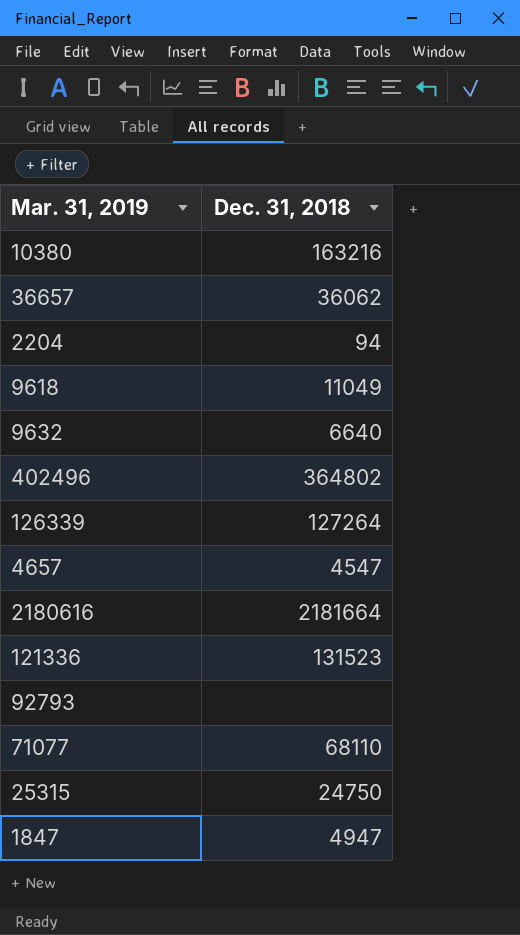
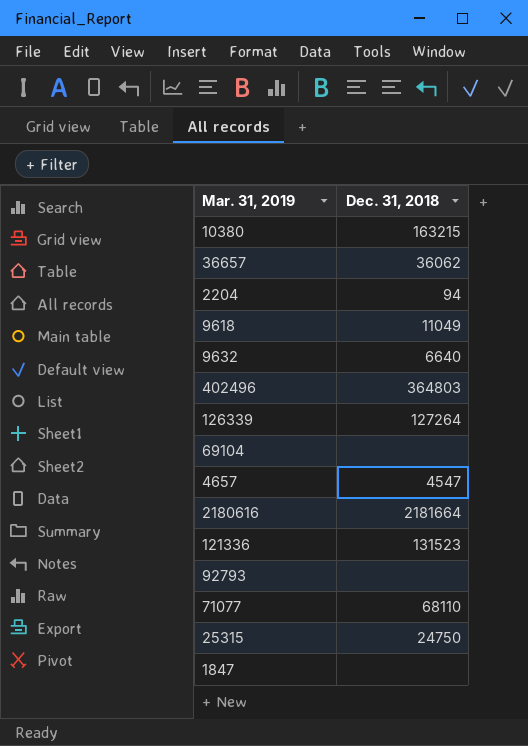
10380 | Dec. 31, 2018: 163216 -> 163215
402496 | Dec. 31, 2018: 364802 -> 364803
row 69104: none -> none
1847 | Dec. 31, 2018: 4947 -> none

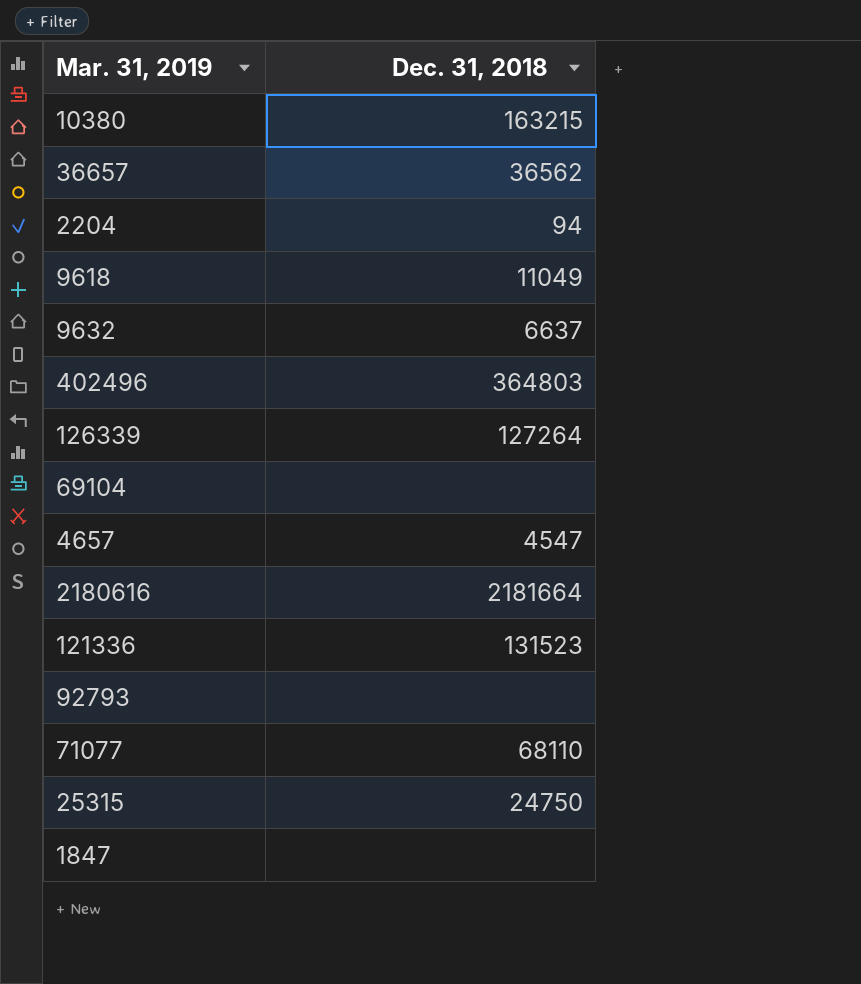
36657 | Dec. 31, 2018: 36062 -> 36562
9632 | Dec. 31, 2018: 6640 -> 6637

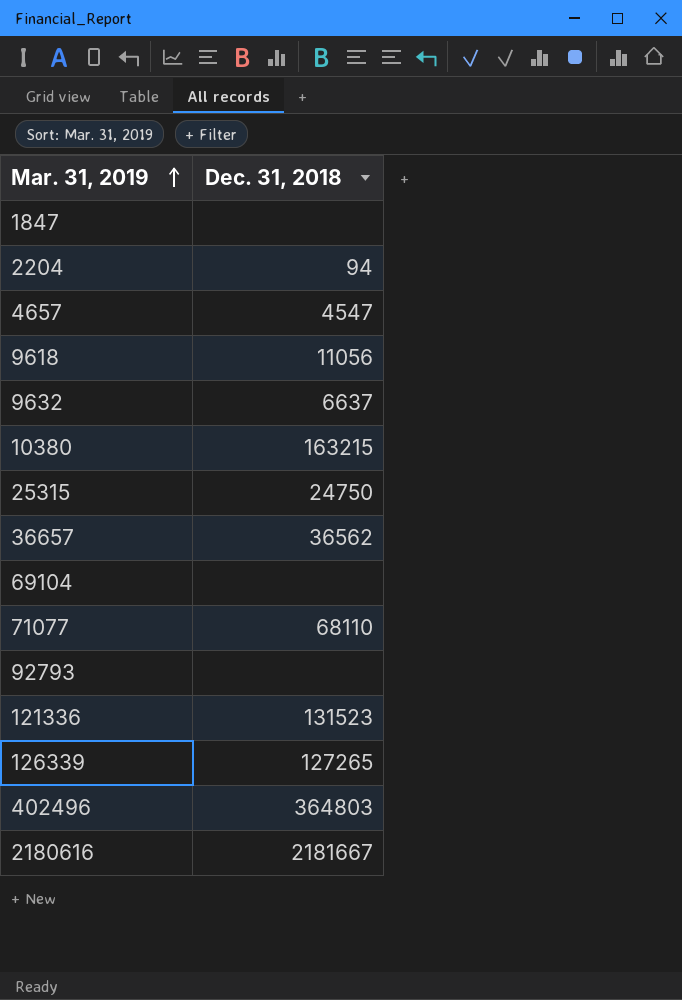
row order: none -> Mar. 31, 2019 ascending
9618 | Dec. 31, 2018: 11049 -> 11056
126339 | Dec. 31, 2018: 127264 -> 127265
2180616 | Dec. 31, 2018: 2181664 -> 2181667

